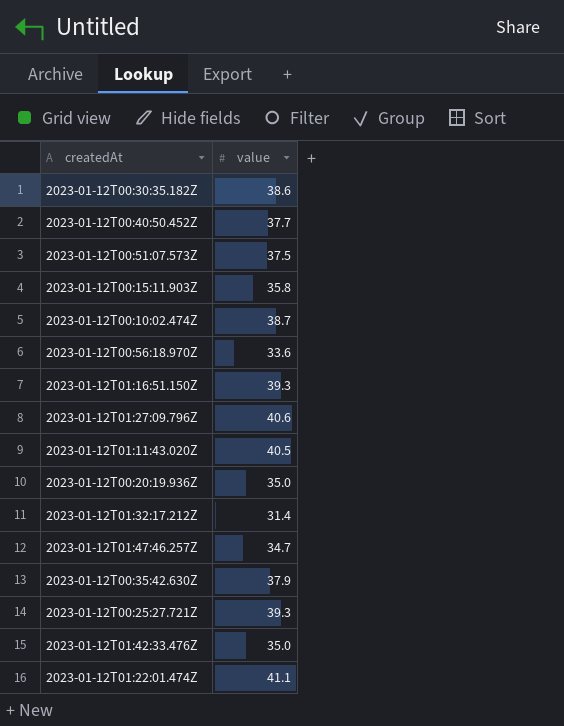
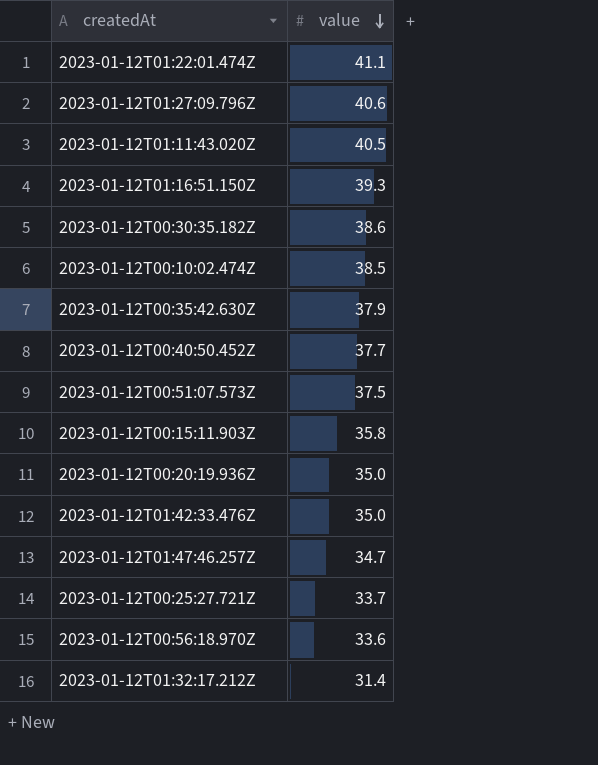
row order: none -> value descending
2023-01-12T00:10:02.474Z | value: 38.7 -> 38.5
2023-01-12T00:25:27.721Z | value: 39.3 -> 33.7

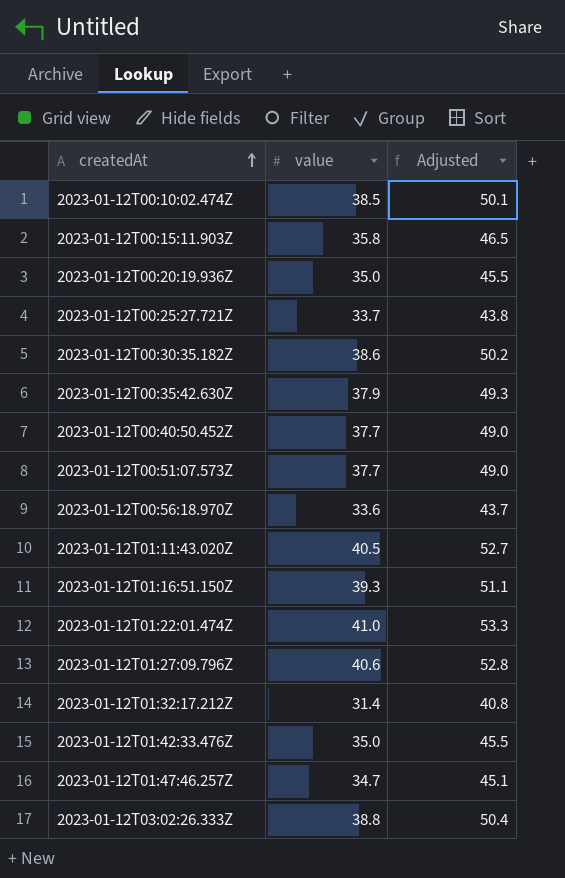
row order: value descending -> createdAt ascending
column Adjusted | formula: none -> [value] * 1.3
2023-01-12T00:51:07.573Z | value: 37.5 -> 37.7
2023-01-12T01:22:01.474Z | value: 41.1 -> 41.0
row 2023-01-12T03:02:26.333Z: none -> 38.8 | 50.4

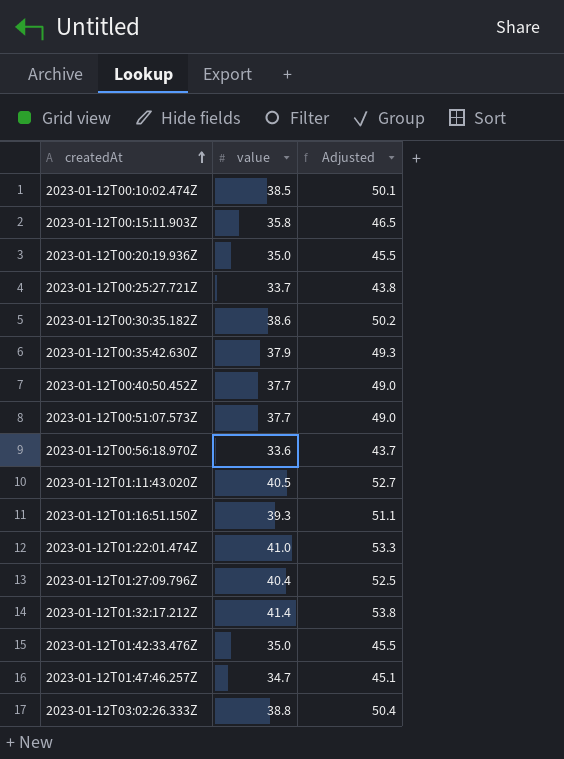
2023-01-12T01:27:09.796Z | value: 40.6 -> 40.4
2023-01-12T01:27:09.796Z | Adjusted: 52.8 -> 52.5
2023-01-12T01:32:17.212Z | value: 31.4 -> 41.4
2023-01-12T01:32:17.212Z | Adjusted: 40.8 -> 53.8

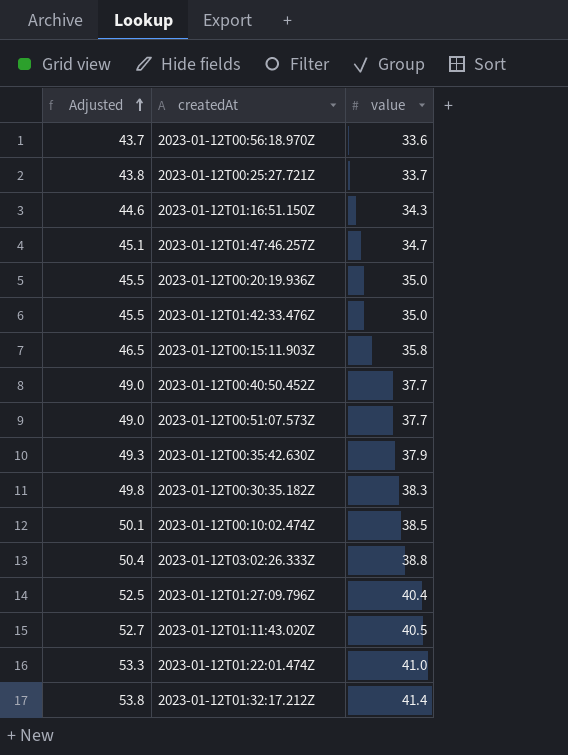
row order: createdAt ascending -> Adjusted ascending
column Adjusted | position: 3 -> 1
2023-01-12T01:16:51.150Z | Adjusted: 51.1 -> 44.6
2023-01-12T01:16:51.150Z | value: 39.3 -> 34.3
2023-01-12T00:30:35.182Z | Adjusted: 50.2 -> 49.8
2023-01-12T00:30:35.182Z | value: 38.6 -> 38.3

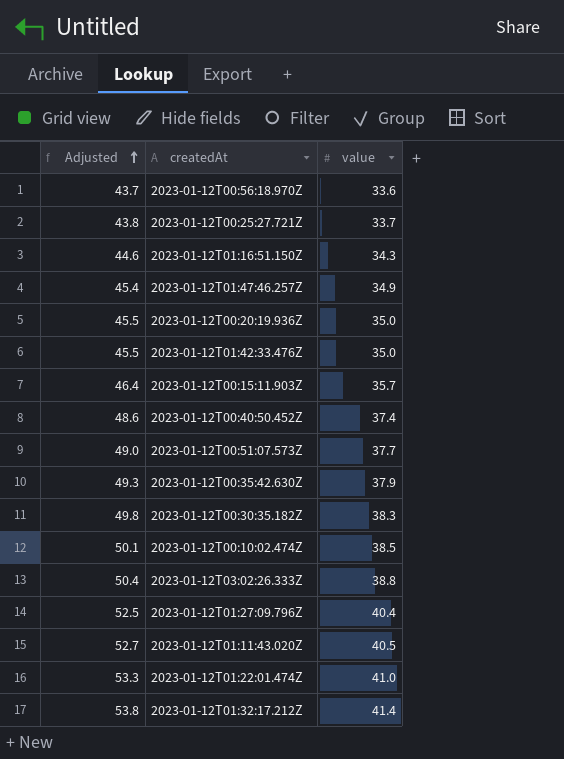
2023-01-12T01:47:46.257Z | Adjusted: 45.1 -> 45.4
2023-01-12T01:47:46.257Z | value: 34.7 -> 34.9
2023-01-12T00:15:11.903Z | Adjusted: 46.5 -> 46.4
2023-01-12T00:15:11.903Z | value: 35.8 -> 35.7
2023-01-12T00:40:50.452Z | Adjusted: 49.0 -> 48.6
2023-01-12T00:40:50.452Z | value: 37.7 -> 37.4

